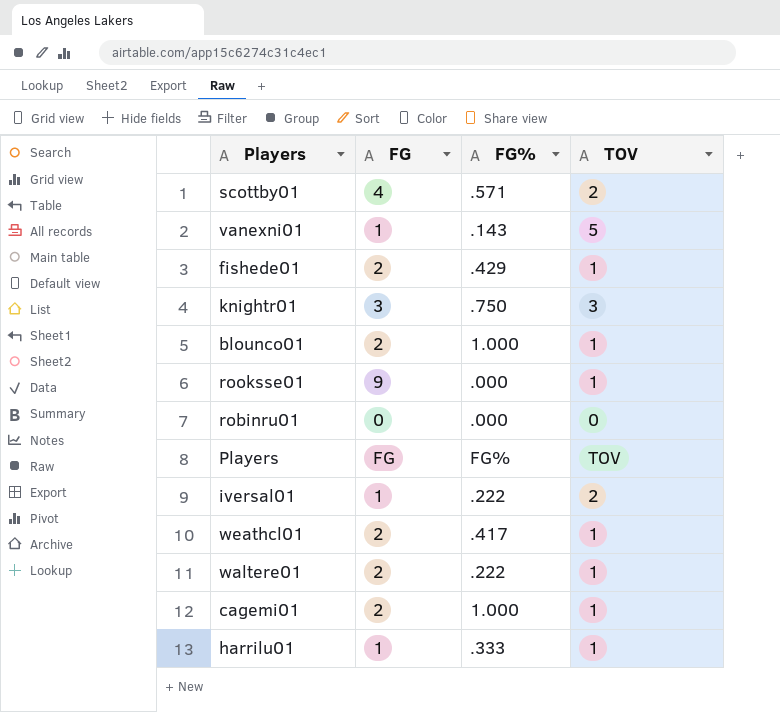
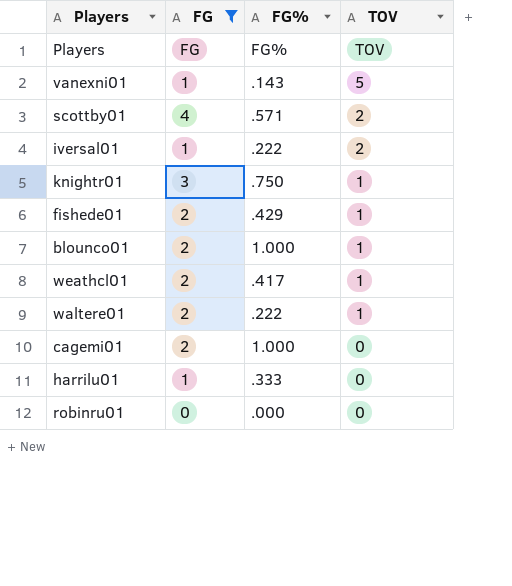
filter: none -> FG != 9
row order: none -> TOV descending
knightr01 | TOV: 3 -> 1
cagemi01 | TOV: 1 -> 0
harrilu01 | TOV: 1 -> 0

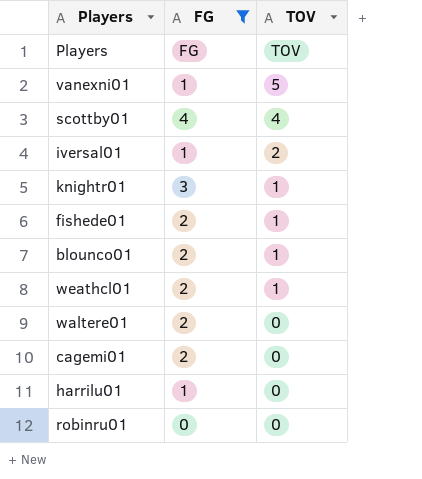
column FG% | position: 3 -> none
scottby01 | TOV: 2 -> 4
waltere01 | TOV: 1 -> 0

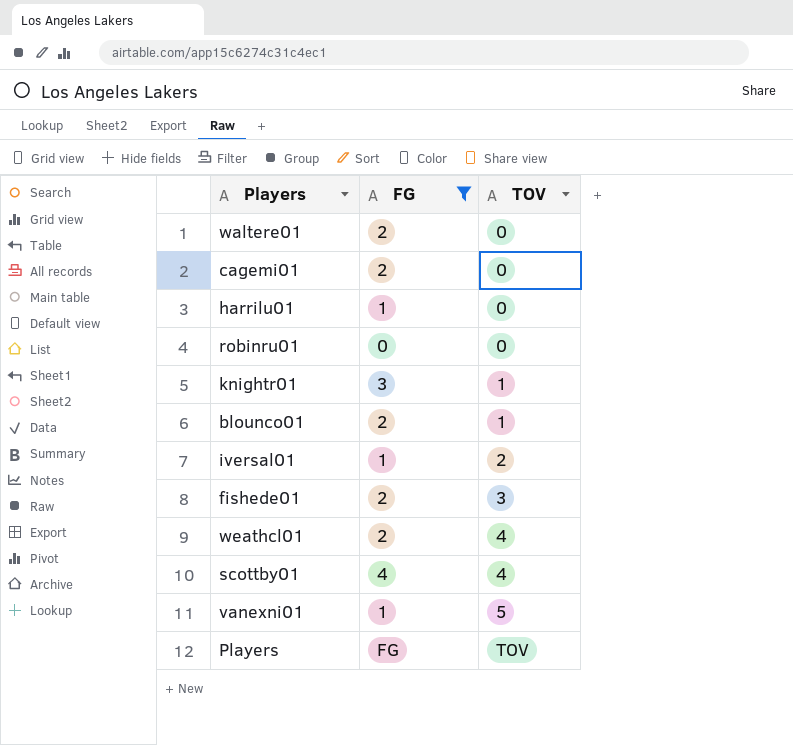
row order: TOV descending -> TOV ascending
fishede01 | TOV: 1 -> 3
weathcl01 | TOV: 1 -> 4

